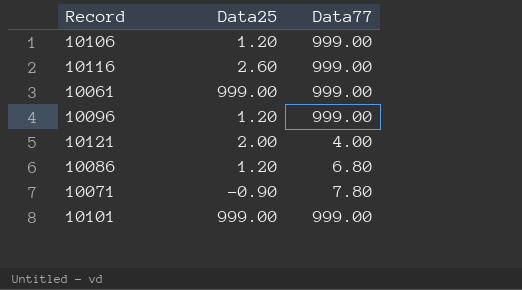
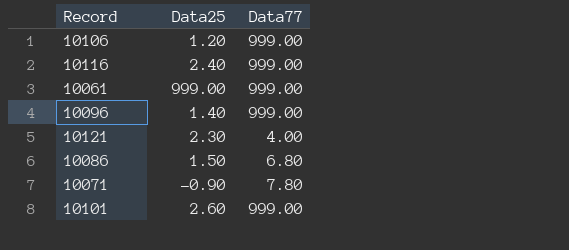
10116 | Data25: 2.60 -> 2.40
10096 | Data25: 1.20 -> 1.40
10121 | Data25: 2.00 -> 2.30
10086 | Data25: 1.20 -> 1.50
10101 | Data25: 999.00 -> 2.60

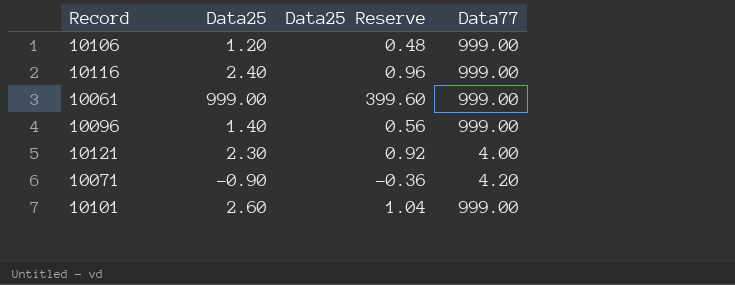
column Data25 Reserve | formula: none -> [Data25] * 0.4
row 10086: 1.50 | 6.80 -> none
10071 | Data77: 7.80 -> 4.20

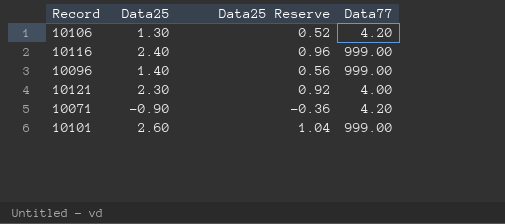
row 10061: 999.00 | 399.60 | 999.00 -> none
10106 | Data25: 1.20 -> 1.30
10106 | Data25 Reserve: 0.48 -> 0.52
10106 | Data77: 999.00 -> 4.20

